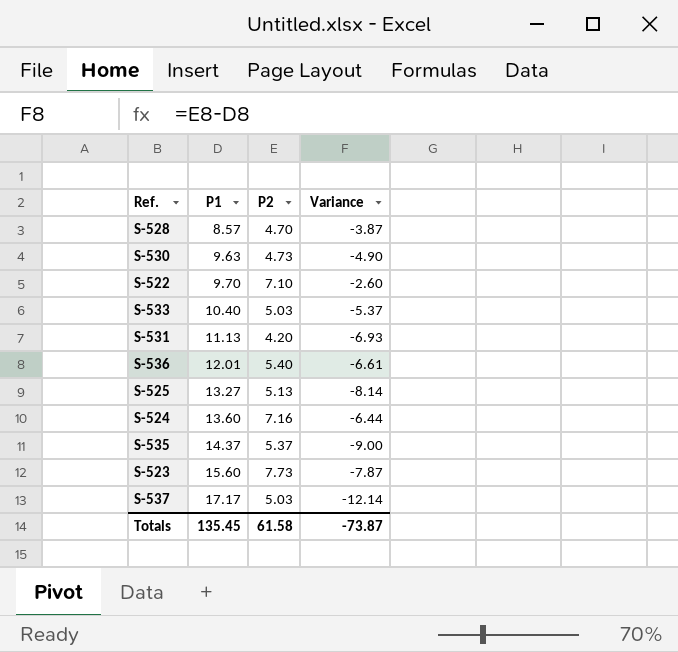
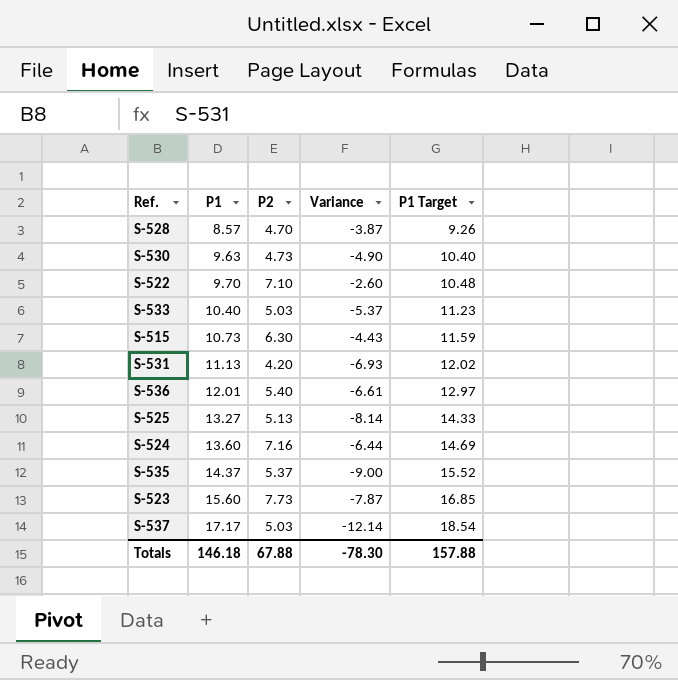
column P1 Target | formula: none -> [P1] * 1.08
row S-515: none -> 10.73 | 6.30 | -4.43 | 11.59
Totals | P1: 135.45 -> 146.18
Totals | P2: 61.58 -> 67.88
Totals | Variance: -73.87 -> -78.30

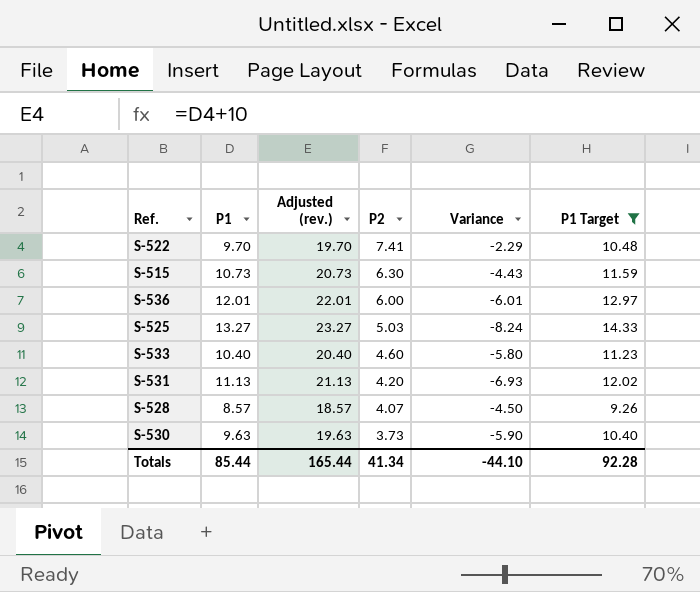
filter: none -> P1 Target <= 14.33
row order: P1 ascending -> P2 descending
column Adjusted (rev.) | formula: none -> [P1] + 10
S-522 | P2: 7.10 -> 7.41
S-522 | Variance: -2.60 -> -2.29
S-536 | P2: 5.40 -> 6.00
S-536 | Variance: -6.61 -> -6.01
S-525 | P2: 5.13 -> 5.03
S-525 | Variance: -8.14 -> -8.24
S-533 | P2: 5.03 -> 4.60
S-533 | Variance: -5.37 -> -5.80
S-528 | P2: 4.70 -> 4.07
S-528 | Variance: -3.87 -> -4.50
S-530 | P2: 4.73 -> 3.73
S-530 | Variance: -4.90 -> -5.90
Totals | P1: 146.18 -> 85.44
Totals | P2: 67.88 -> 41.34
Totals | Variance: -78.30 -> -44.10
Totals | P1 Target: 157.88 -> 92.28

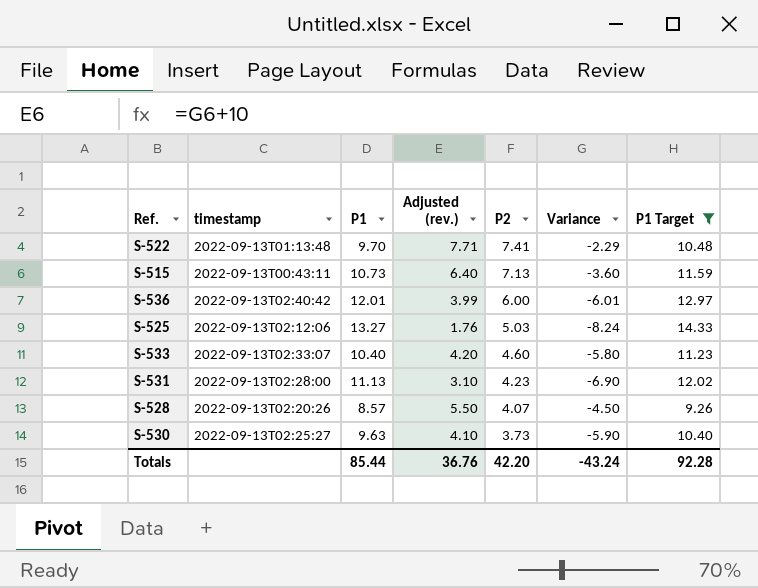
column timestamp | position: none -> 2
column Adjusted (rev.) | formula: [P1] + 10 -> [Variance] + 10
S-515 | P2: 6.30 -> 7.13
S-515 | Variance: -4.43 -> -3.60
S-531 | P2: 4.20 -> 4.23
S-531 | Variance: -6.93 -> -6.90
Totals | Adjusted (rev.): 165.44 -> 36.76
Totals | P2: 41.34 -> 42.20
Totals | Variance: -44.10 -> -43.24

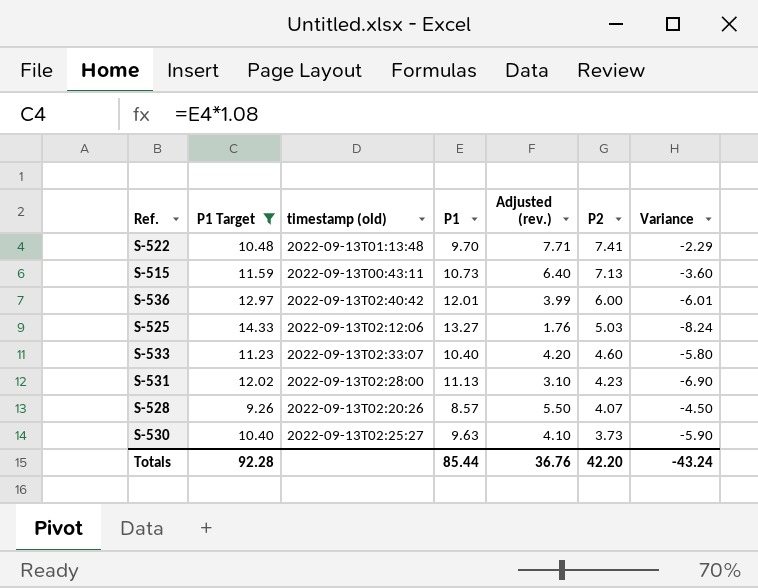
column P1 Target | position: 7 -> 2
column name: timestamp -> timestamp (old)

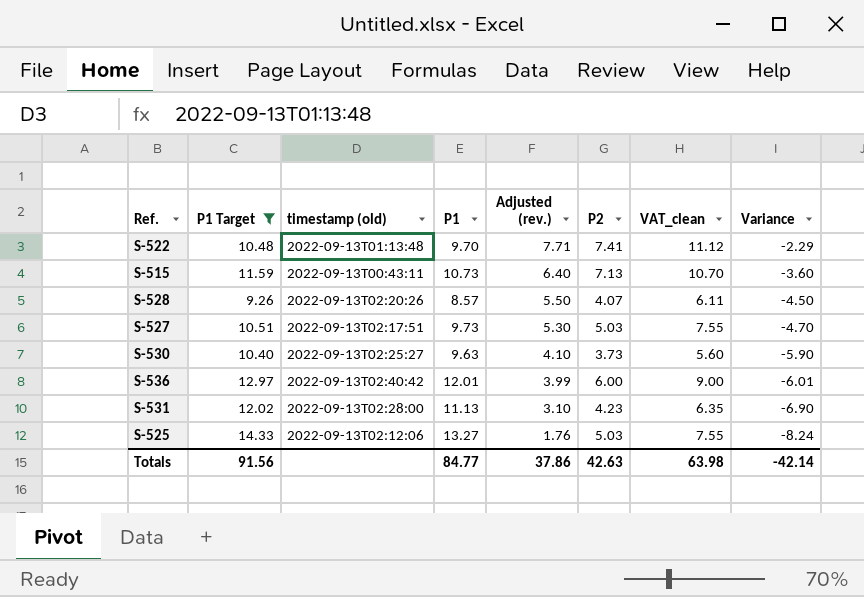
row order: P2 descending -> Adjusted (rev.) descending
column VAT_clean | formula: none -> [P2] * 1.5
row S-533: 11.23 | 2022-09-13T02:33:07 | 10.40 | 4.20 | 4.60 | -5.80 -> none
row S-527: none -> 10.51 | 2022-09-13T02:17:51 | 9.73 | 5.30 | 5.03 | 7.55 | -4.70
Totals | P1 Target: 92.28 -> 91.56
Totals | P1: 85.44 -> 84.77
Totals | Adjusted (rev.): 36.76 -> 37.86
Totals | P2: 42.20 -> 42.63
Totals | Variance: -43.24 -> -42.14

